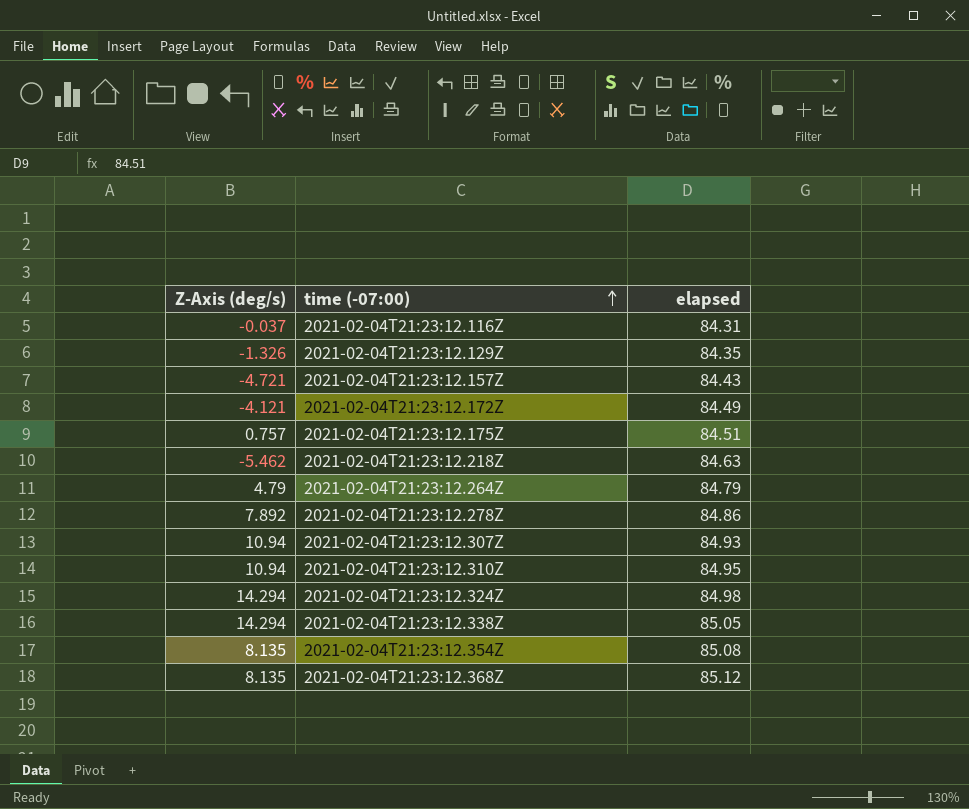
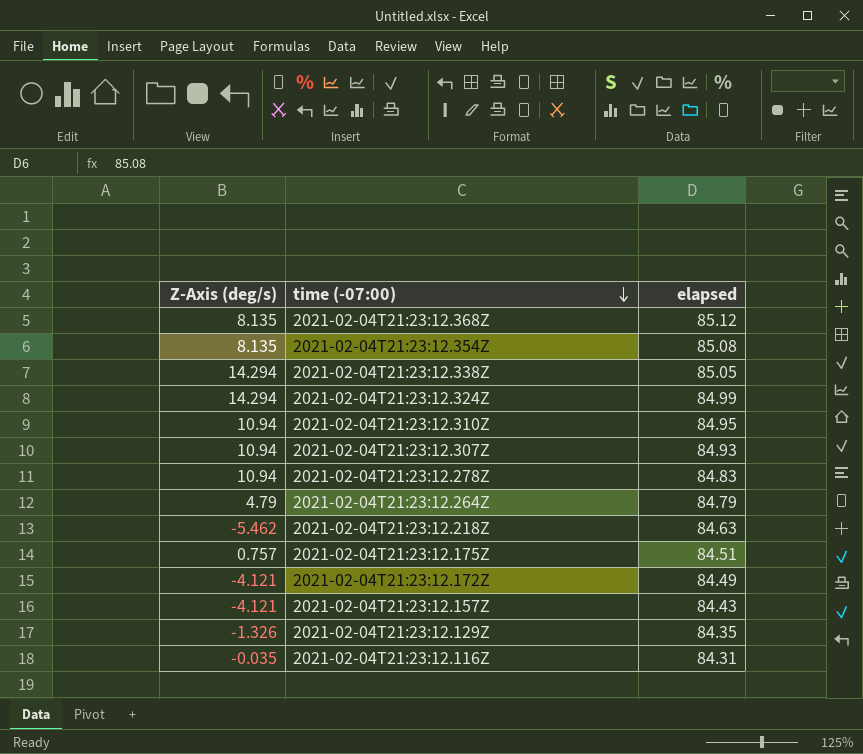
row order: time (-07:00) ascending -> time (-07:00) descending
2021-02-04T21:23:12.324Z | elapsed: 84.98 -> 84.99
2021-02-04T21:23:12.278Z | Z-Axis (deg/s): 7.892 -> 10.94
2021-02-04T21:23:12.278Z | elapsed: 84.86 -> 84.83
2021-02-04T21:23:12.157Z | Z-Axis (deg/s): -4.721 -> -4.121
2021-02-04T21:23:12.116Z | Z-Axis (deg/s): -0.037 -> -0.035

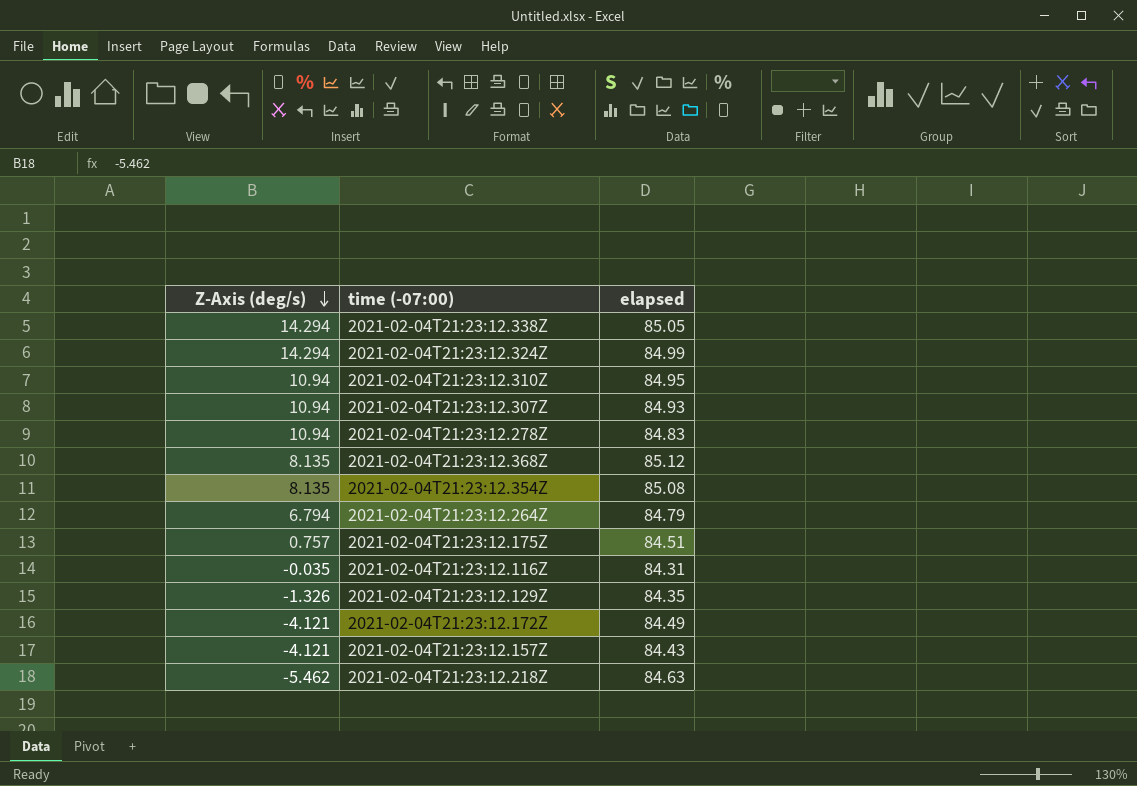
row order: time (-07:00) descending -> Z-Axis (deg/s) descending
2021-02-04T21:23:12.264Z | Z-Axis (deg/s): 4.79 -> 6.794

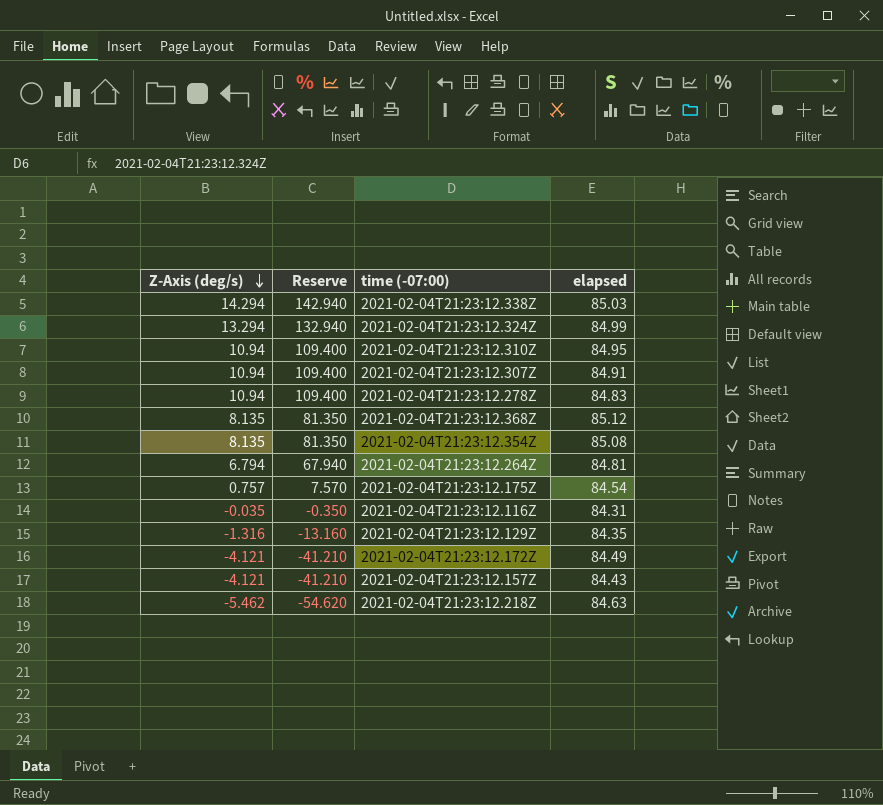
column Reserve | formula: none -> [Z-Axis (deg/s)] * 10
2021-02-04T21:23:12.338Z | elapsed: 85.05 -> 85.03
2021-02-04T21:23:12.324Z | Z-Axis (deg/s): 14.294 -> 13.294
2021-02-04T21:23:12.307Z | elapsed: 84.93 -> 84.91
2021-02-04T21:23:12.264Z | elapsed: 84.79 -> 84.81
2021-02-04T21:23:12.175Z | elapsed: 84.51 -> 84.54
2021-02-04T21:23:12.129Z | Z-Axis (deg/s): -1.326 -> -1.316

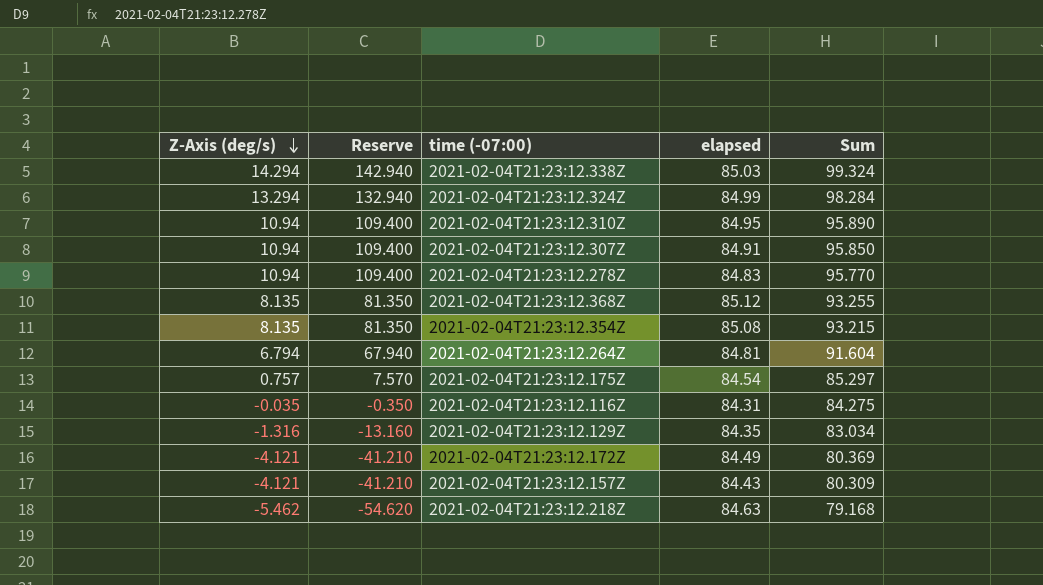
column Sum | formula: none -> [Z-Axis (deg/s)] + [elapsed]

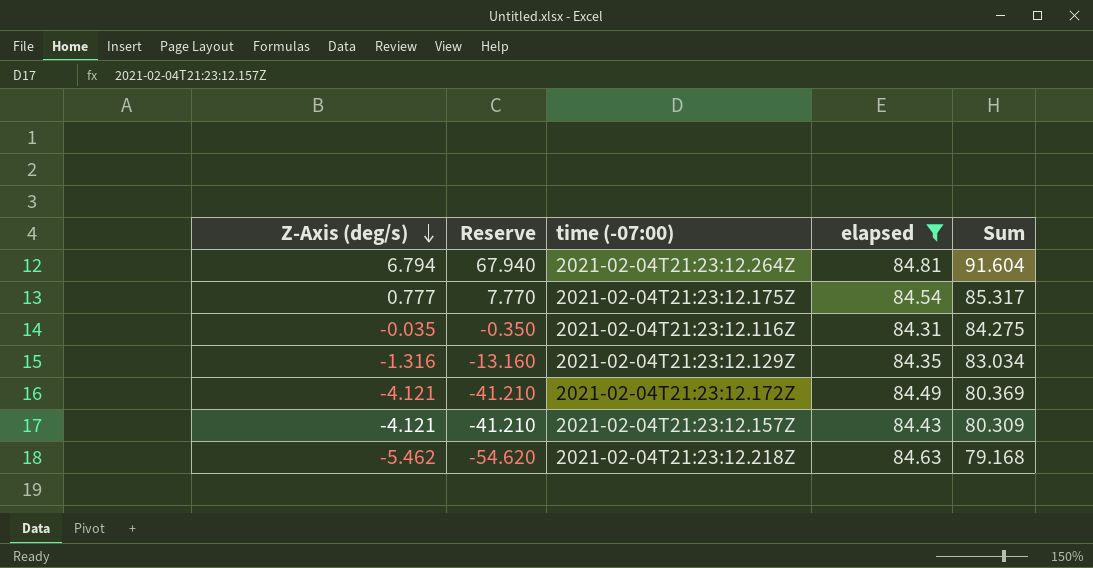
filter: none -> elapsed <= 84.81
2021-02-04T21:23:12.175Z | Z-Axis (deg/s): 0.757 -> 0.777
2021-02-04T21:23:12.175Z | Reserve: 7.570 -> 7.770
2021-02-04T21:23:12.175Z | Sum: 85.297 -> 85.317

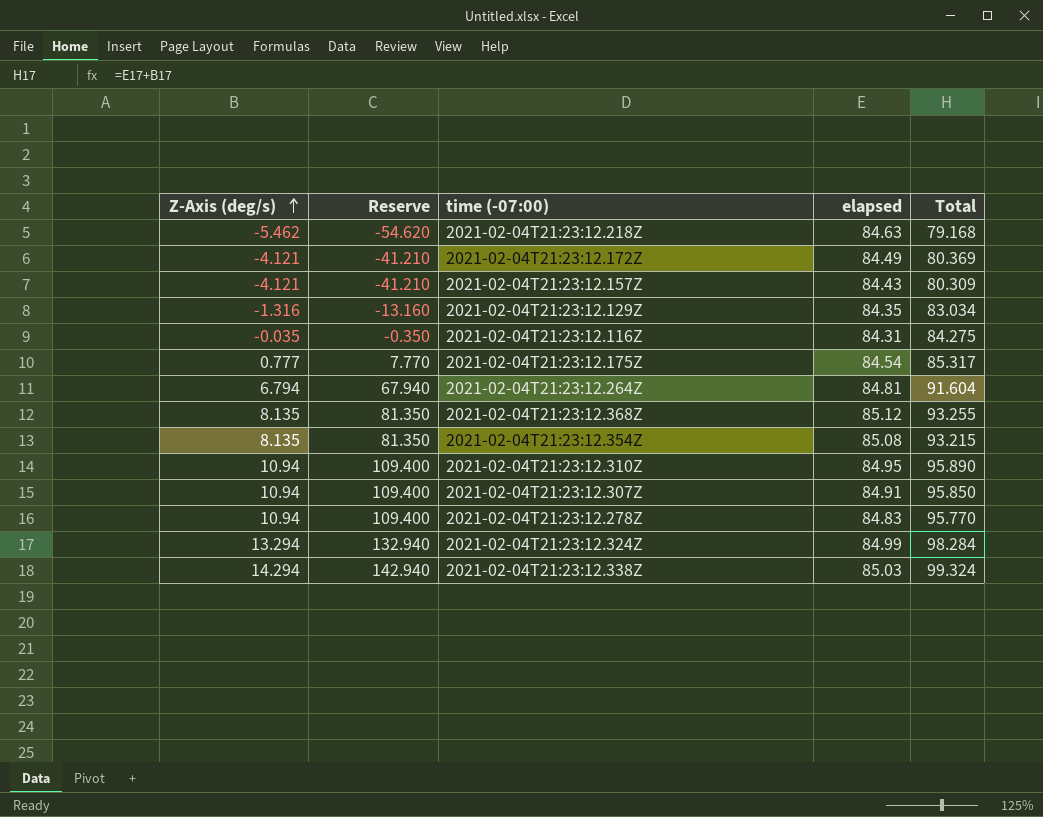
filter: elapsed <= 84.81 -> none
row order: Z-Axis (deg/s) descending -> Z-Axis (deg/s) ascending
column name: Sum -> Total

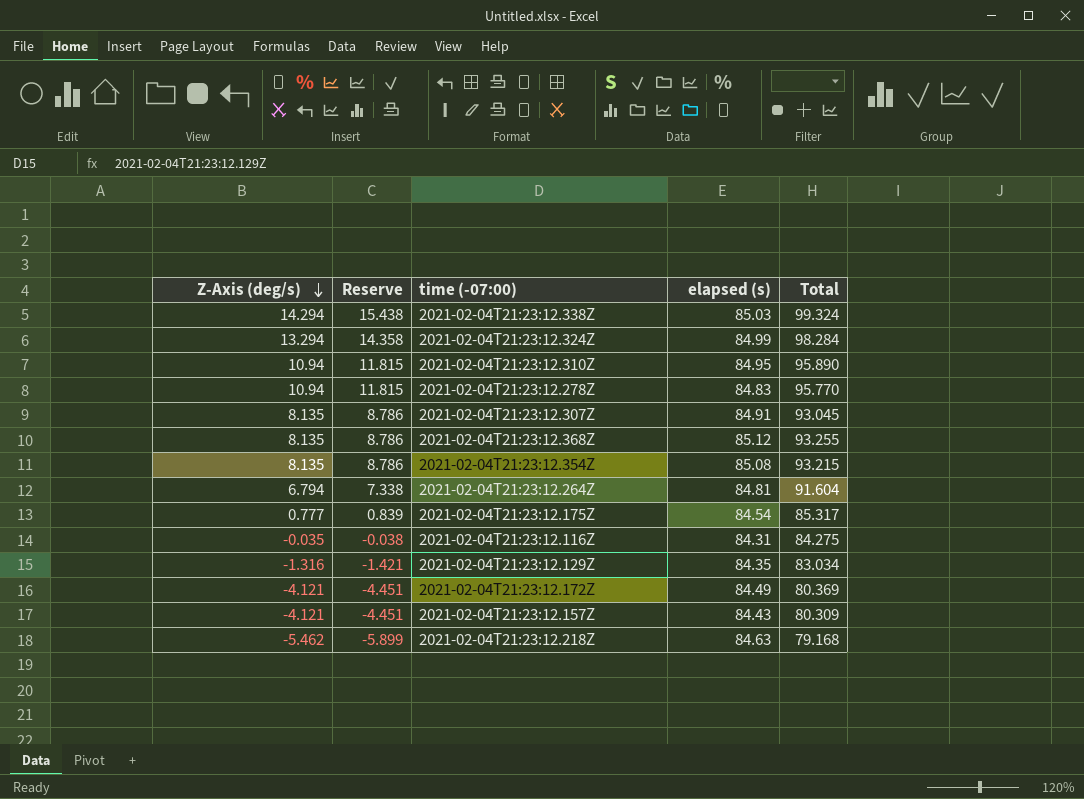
row order: Z-Axis (deg/s) ascending -> Z-Axis (deg/s) descending
column Reserve | formula: [Z-Axis (deg/s)] * 10 -> [Z-Axis (deg/s)] * 1.08
column name: elapsed -> elapsed (s)
2021-02-04T21:23:12.307Z | Z-Axis (deg/s): 10.94 -> 8.135
2021-02-04T21:23:12.307Z | Total: 95.850 -> 93.045

